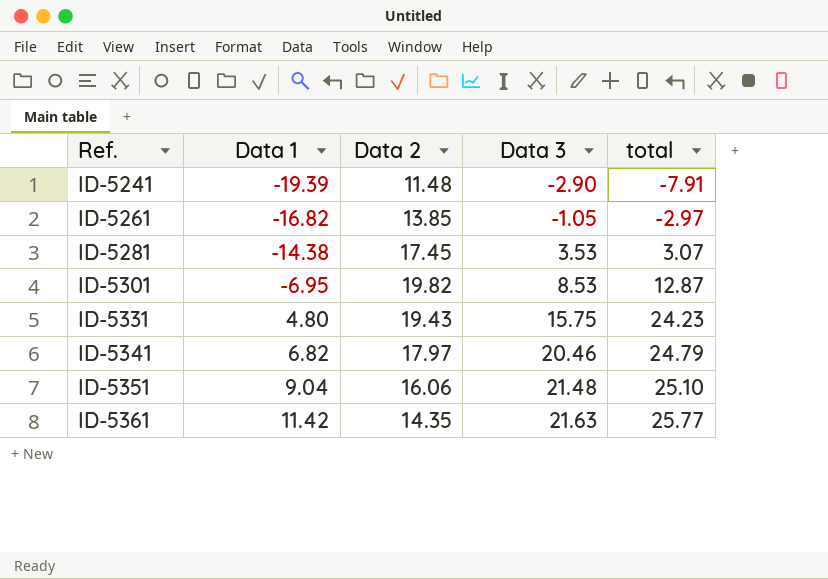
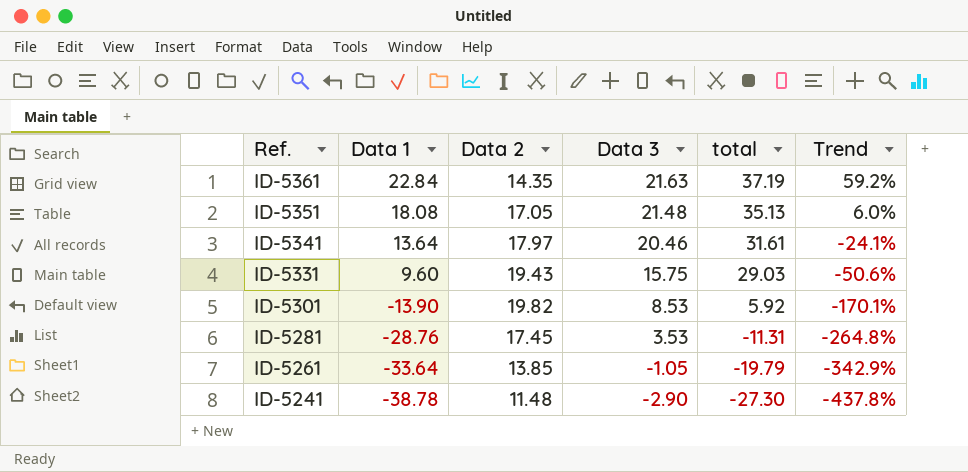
row order: Ref. ascending -> Ref. descending
column Trend | formula: none -> ([Data 1] - [Data 2]) / [Data 2]
ID-5361 | Data 1: 11.42 -> 22.84
ID-5361 | total: 25.77 -> 37.19
ID-5351 | Data 1: 9.04 -> 18.08
ID-5351 | Data 2: 16.06 -> 17.05
ID-5351 | total: 25.10 -> 35.13
ID-5341 | Data 1: 6.82 -> 13.64
ID-5341 | total: 24.79 -> 31.61
ID-5331 | Data 1: 4.80 -> 9.60
ID-5331 | total: 24.23 -> 29.03
ID-5301 | Data 1: -6.95 -> -13.90
ID-5301 | total: 12.87 -> 5.92
ID-5281 | Data 1: -14.38 -> -28.76
ID-5281 | total: 3.07 -> -11.31
ID-5261 | Data 1: -16.82 -> -33.64
ID-5261 | total: -2.97 -> -19.79
ID-5241 | Data 1: -19.39 -> -38.78
ID-5241 | total: -7.91 -> -27.30

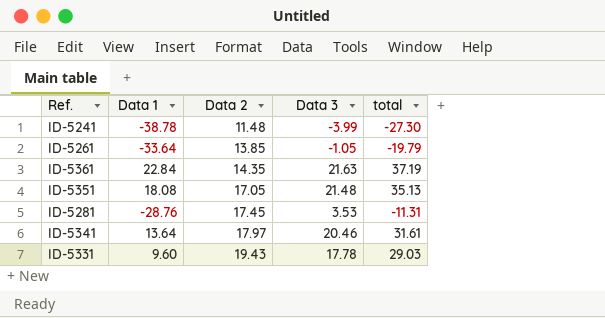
row order: Ref. descending -> Data 2 ascending
column Trend | formula: ([Data 1] - [Data 2]) / [Data 2] -> none
row ID-5301: -13.90 | 19.82 | 8.53 | 5.92 | -170.1% -> none
ID-5241 | Data 3: -2.90 -> -3.99
ID-5331 | Data 3: 15.75 -> 17.78

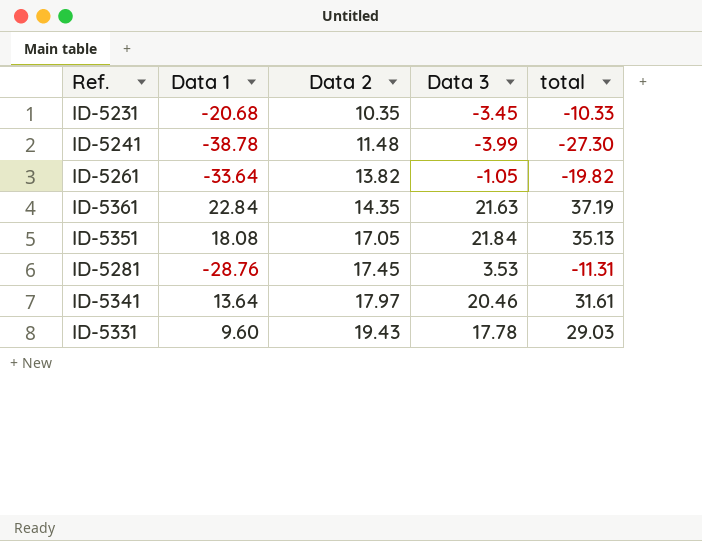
row ID-5231: none -> -20.68 | 10.35 | -3.45 | -10.33
ID-5261 | Data 2: 13.85 -> 13.82
ID-5261 | total: -19.79 -> -19.82
ID-5351 | Data 3: 21.48 -> 21.84

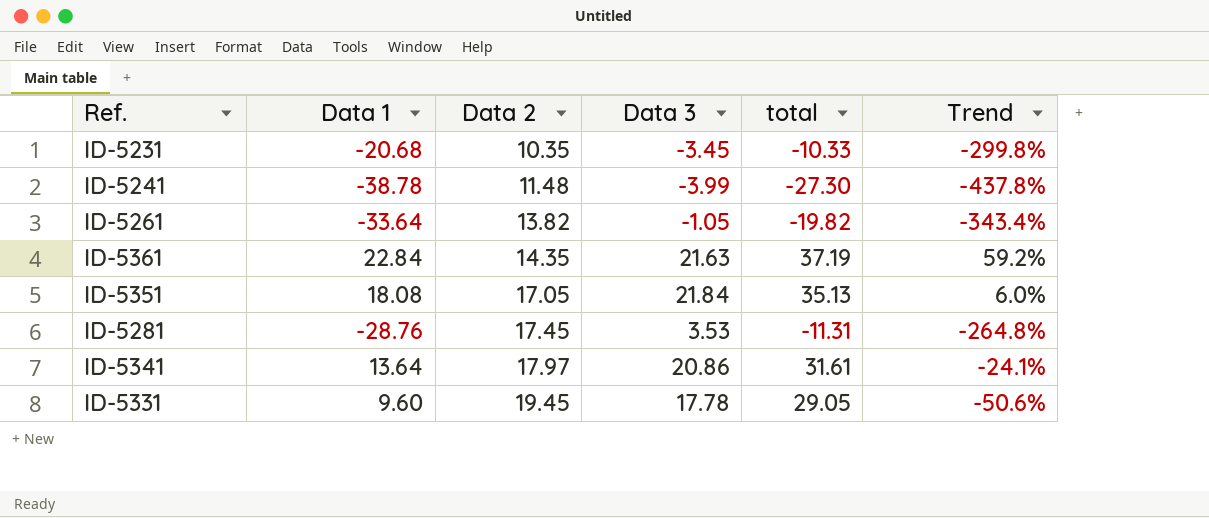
column Trend | formula: none -> ([Data 1] - [Data 2]) / [Data 2]
ID-5341 | Data 3: 20.46 -> 20.86
ID-5331 | Data 2: 19.43 -> 19.45
ID-5331 | total: 29.03 -> 29.05

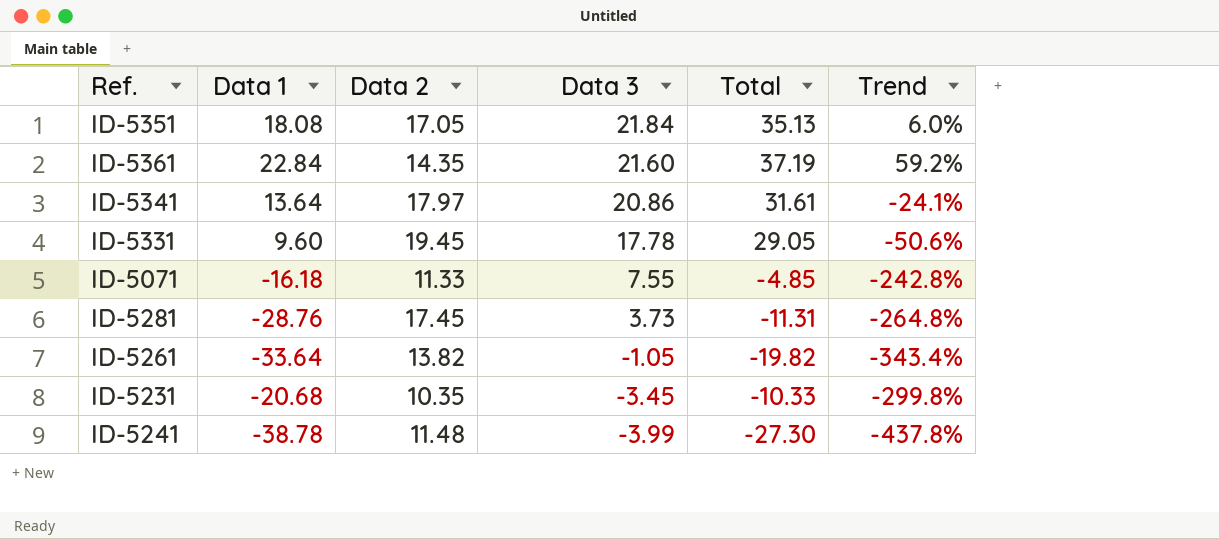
row order: Data 2 ascending -> Data 3 descending
column name: total -> Total
ID-5361 | Data 3: 21.63 -> 21.60
row ID-5071: none -> -16.18 | 11.33 | 7.55 | -4.85 | -242.8%
ID-5281 | Data 3: 3.53 -> 3.73

